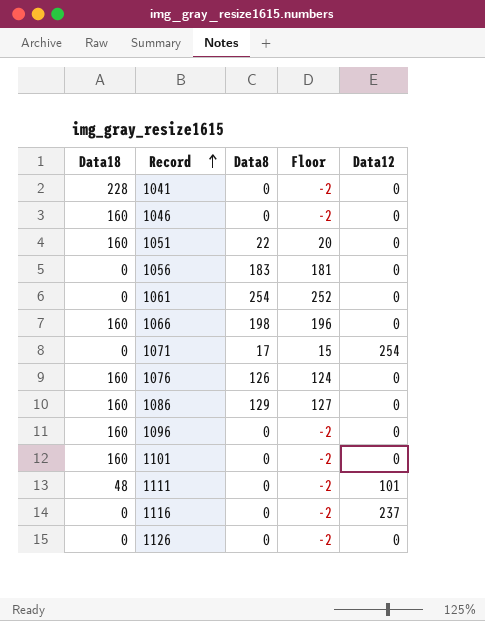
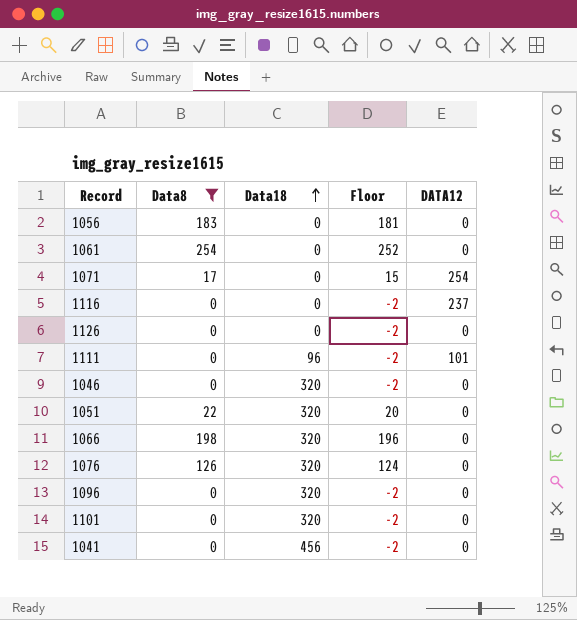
filter: none -> Data8 != 129
row order: Record ascending -> Data18 ascending
column Data18 | position: 1 -> 3
column name: Data12 -> DATA12
1111 | Data18: 48 -> 96
1046 | Data18: 160 -> 320
1051 | Data18: 160 -> 320
1066 | Data18: 160 -> 320
1076 | Data18: 160 -> 320
1096 | Data18: 160 -> 320
1101 | Data18: 160 -> 320
1041 | Data18: 228 -> 456

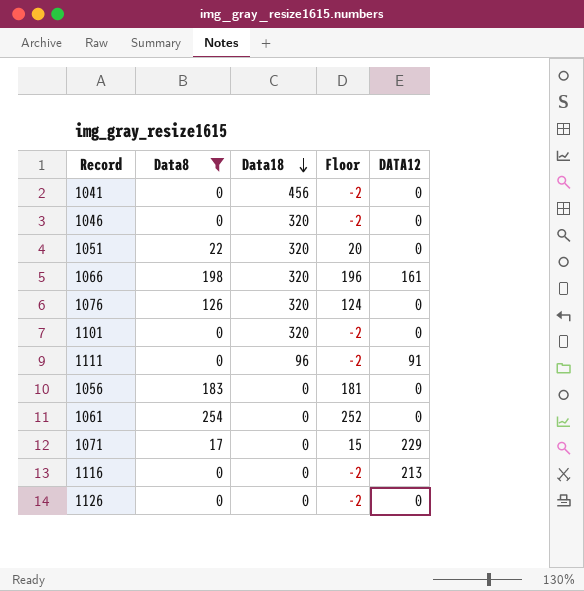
row order: Data18 ascending -> Data18 descending
row 1096: 0 | 320 | -2 | 0 -> none
1066 | DATA12: 0 -> 161
1111 | DATA12: 101 -> 91
1071 | DATA12: 254 -> 229
1116 | DATA12: 237 -> 213

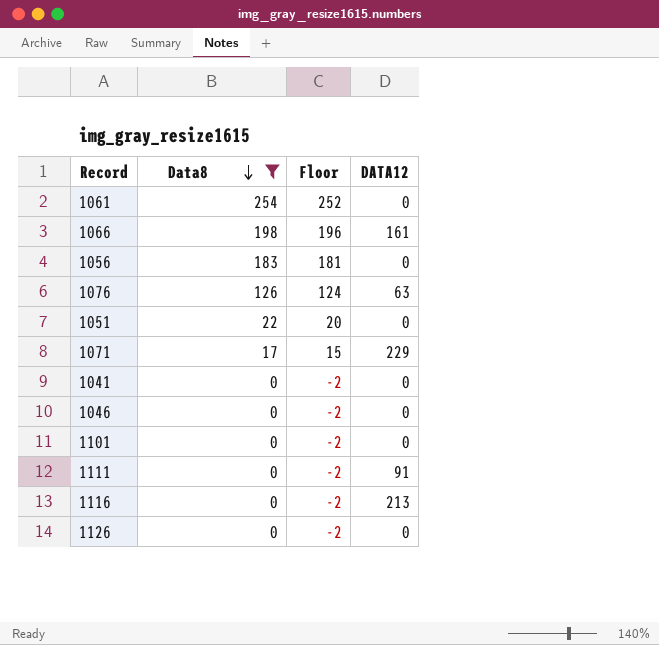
row order: Data18 descending -> Data8 descending
column Data18 | position: 3 -> none
1076 | DATA12: 0 -> 63

